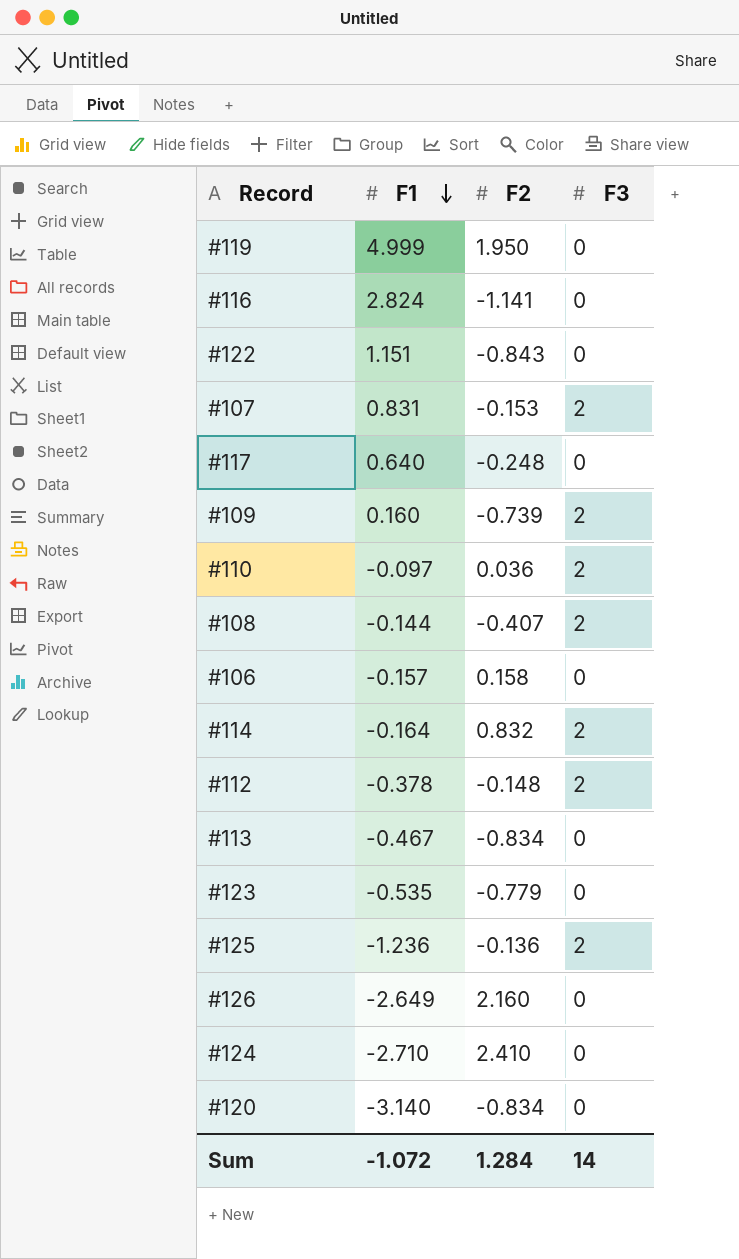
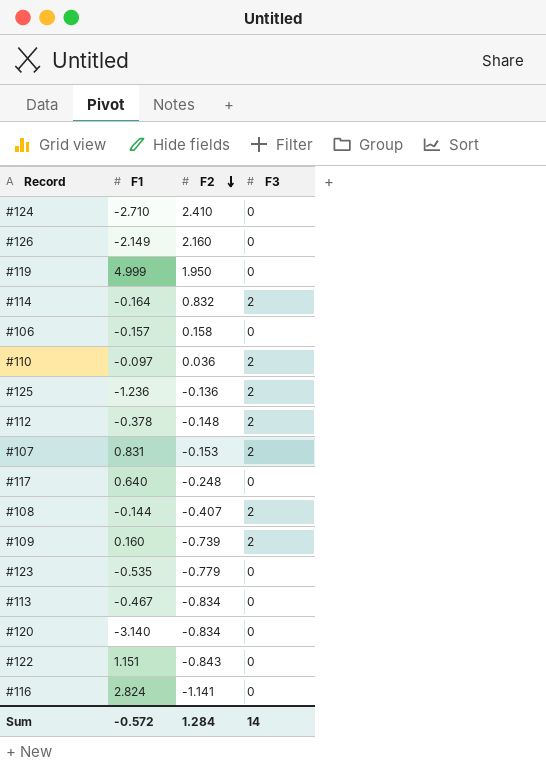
row order: F1 descending -> F2 descending
#126 | F1: -2.649 -> -2.149
Sum | F1: -1.072 -> -0.572

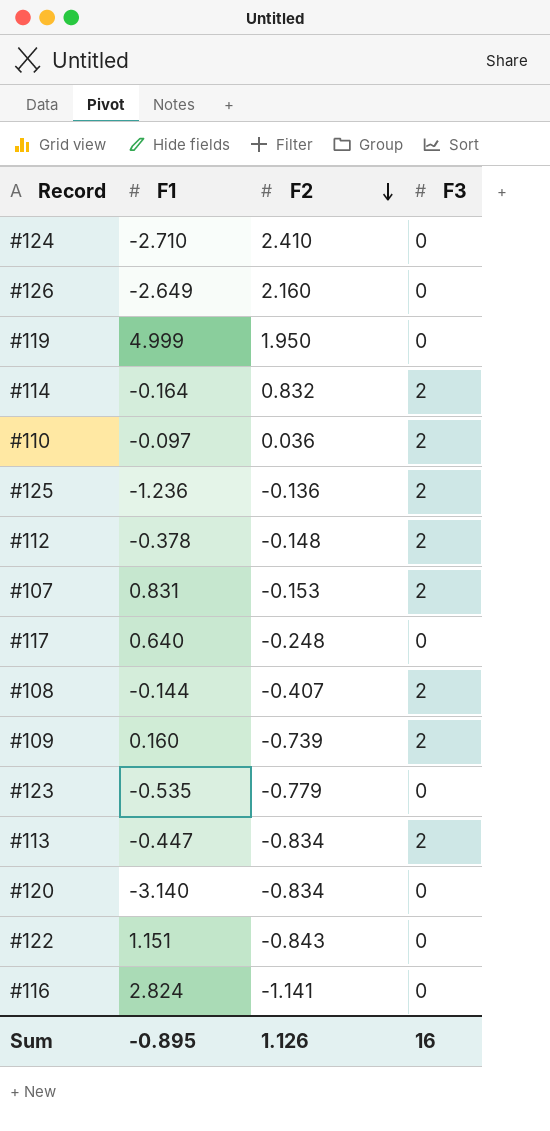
row #106: -0.157 | 0.158 | 0 -> none
#126 | F1: -2.149 -> -2.649
#113 | F1: -0.467 -> -0.447
#113 | F3: 0 -> 2
Sum | F1: -0.572 -> -0.895
Sum | F2: 1.284 -> 1.126
Sum | F3: 14 -> 16

